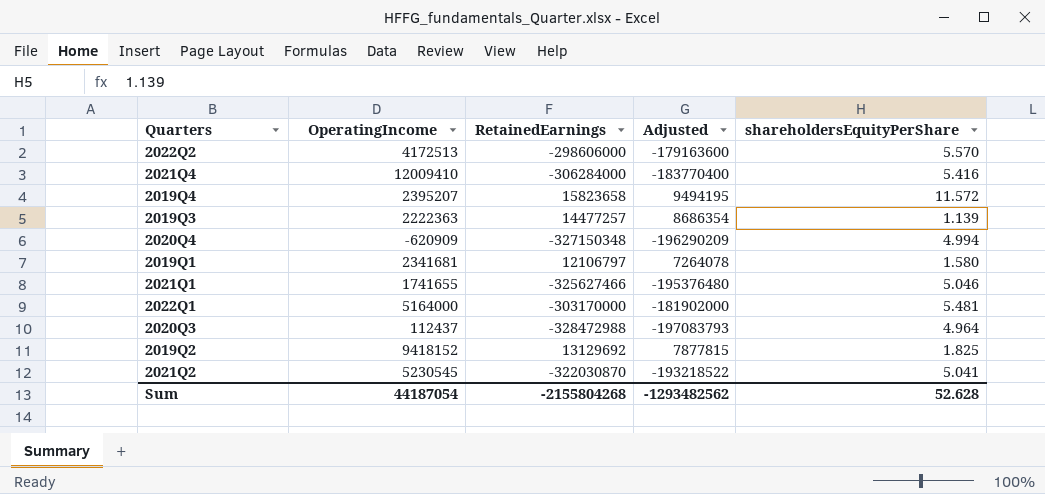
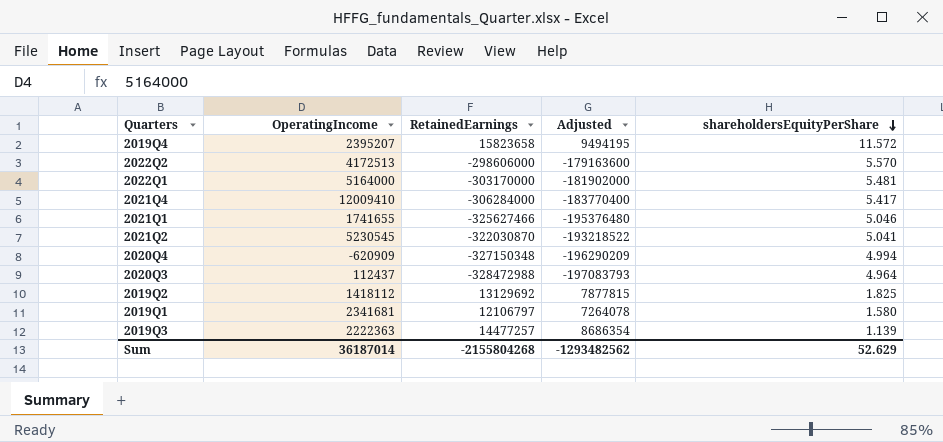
row order: none -> shareholdersEquityPerShare descending
2021Q4 | shareholdersEquityPerShare: 5.416 -> 5.417
2019Q2 | OperatingIncome: 9418152 -> 1418112
Sum | OperatingIncome: 44187054 -> 36187014
Sum | shareholdersEquityPerShare: 52.628 -> 52.629

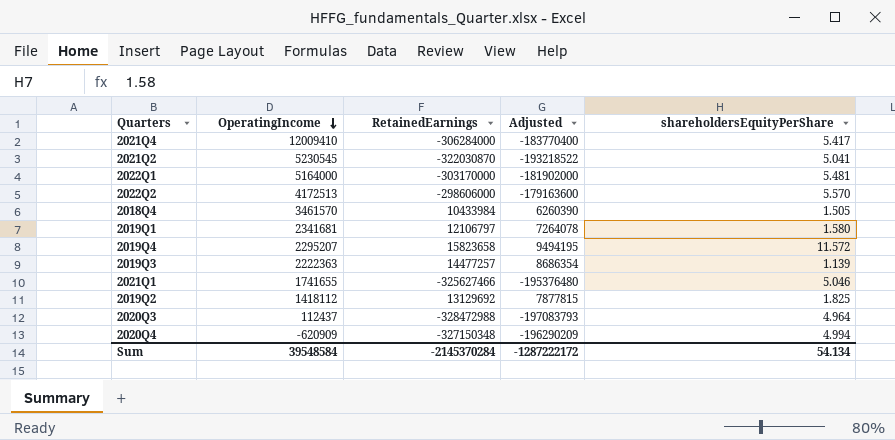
row order: shareholdersEquityPerShare descending -> OperatingIncome descending
row 2018Q4: none -> 3461570 | 10433984 | 6260390 | 1.505
2019Q4 | OperatingIncome: 2395207 -> 2295207
Sum | OperatingIncome: 36187014 -> 39548584
Sum | RetainedEarnings: -2155804268 -> -2145370284
Sum | Adjusted: -1293482562 -> -1287222172
Sum | shareholdersEquityPerShare: 52.629 -> 54.134

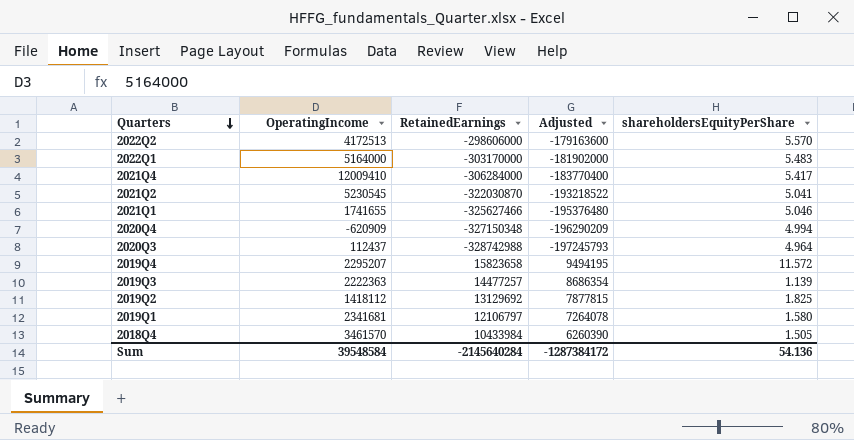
row order: OperatingIncome descending -> Quarters descending
2022Q1 | shareholdersEquityPerShare: 5.481 -> 5.483
2020Q3 | RetainedEarnings: -328472988 -> -328742988
2020Q3 | Adjusted: -197083793 -> -197245793
Sum | RetainedEarnings: -2145370284 -> -2145640284
Sum | Adjusted: -1287222172 -> -1287384172
Sum | shareholdersEquityPerShare: 54.134 -> 54.136

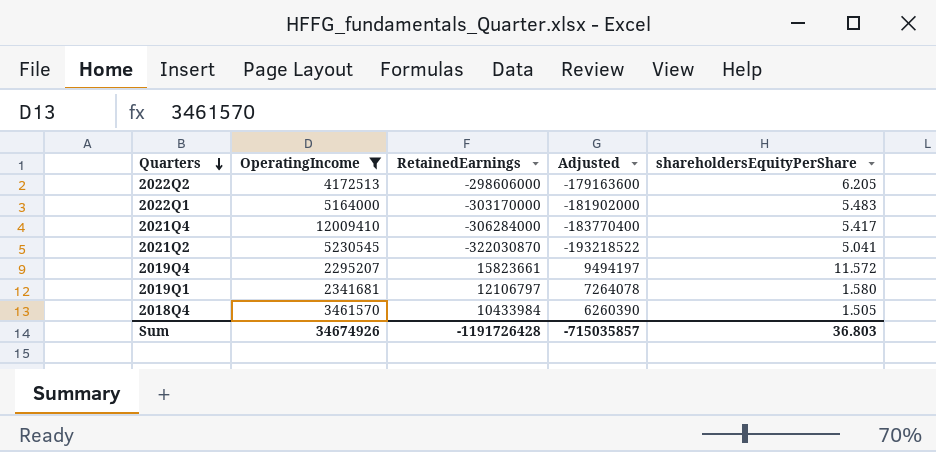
filter: none -> OperatingIncome >= 2295207
2022Q2 | shareholdersEquityPerShare: 5.570 -> 6.205
2019Q4 | RetainedEarnings: 15823658 -> 15823661
2019Q4 | Adjusted: 9494195 -> 9494197
Sum | OperatingIncome: 39548584 -> 34674926
Sum | RetainedEarnings: -2145640284 -> -1191726428
Sum | Adjusted: -1287384172 -> -715035857
Sum | shareholdersEquityPerShare: 54.136 -> 36.803

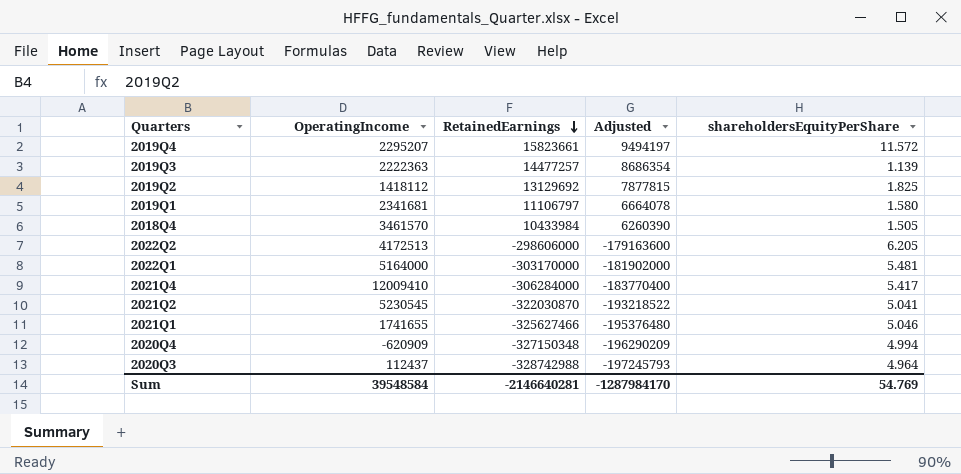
filter: OperatingIncome >= 2295207 -> none
row order: Quarters descending -> RetainedEarnings descending
2019Q1 | RetainedEarnings: 12106797 -> 11106797
2019Q1 | Adjusted: 7264078 -> 6664078
2022Q1 | shareholdersEquityPerShare: 5.483 -> 5.481
Sum | OperatingIncome: 34674926 -> 39548584
Sum | RetainedEarnings: -1191726428 -> -2146640281
Sum | Adjusted: -715035857 -> -1287984170
Sum | shareholdersEquityPerShare: 36.803 -> 54.769

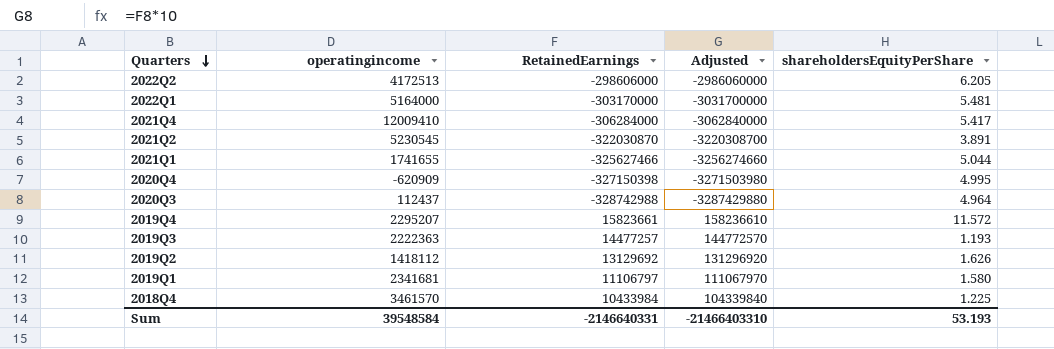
row order: RetainedEarnings descending -> Quarters descending
column name: OperatingIncome -> operatingincome
column Adjusted | formula: [RetainedEarnings] * 0.6 -> [RetainedEarnings] * 10
2021Q2 | shareholdersEquityPerShare: 5.041 -> 3.891
2021Q1 | shareholdersEquityPerShare: 5.046 -> 5.044
2020Q4 | RetainedEarnings: -327150348 -> -327150398
2020Q4 | shareholdersEquityPerShare: 4.994 -> 4.995
2019Q3 | shareholdersEquityPerShare: 1.139 -> 1.193
2019Q2 | shareholdersEquityPerShare: 1.825 -> 1.626
2018Q4 | shareholdersEquityPerShare: 1.505 -> 1.225
Sum | RetainedEarnings: -2146640281 -> -2146640331
Sum | Adjusted: -1287984170 -> -21466403310
Sum | shareholdersEquityPerShare: 54.769 -> 53.193

